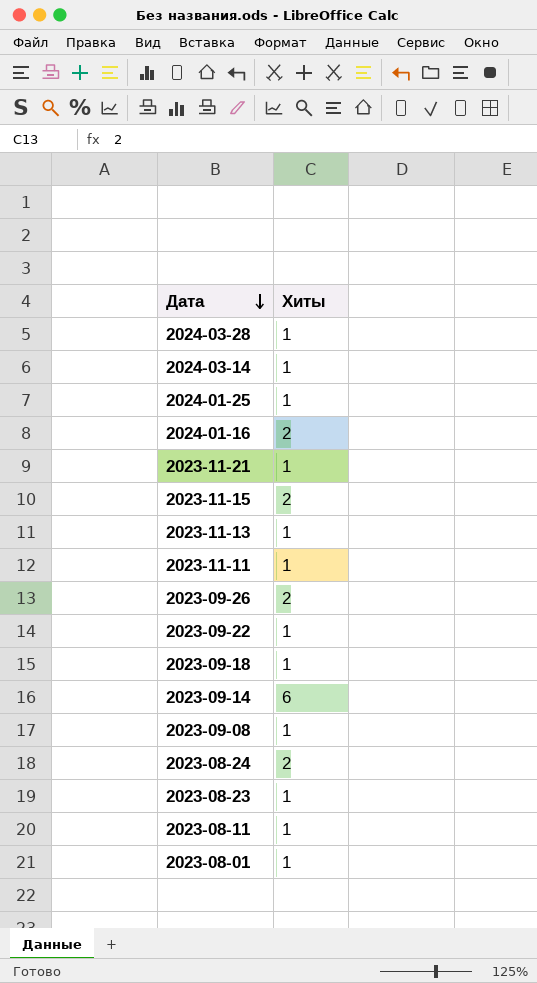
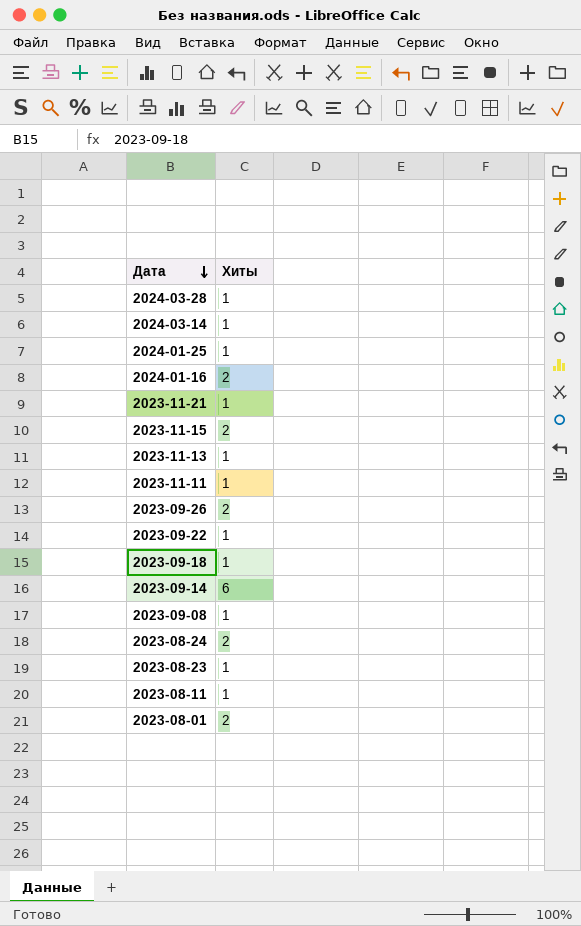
2023-08-01 | Хиты: 1 -> 2

